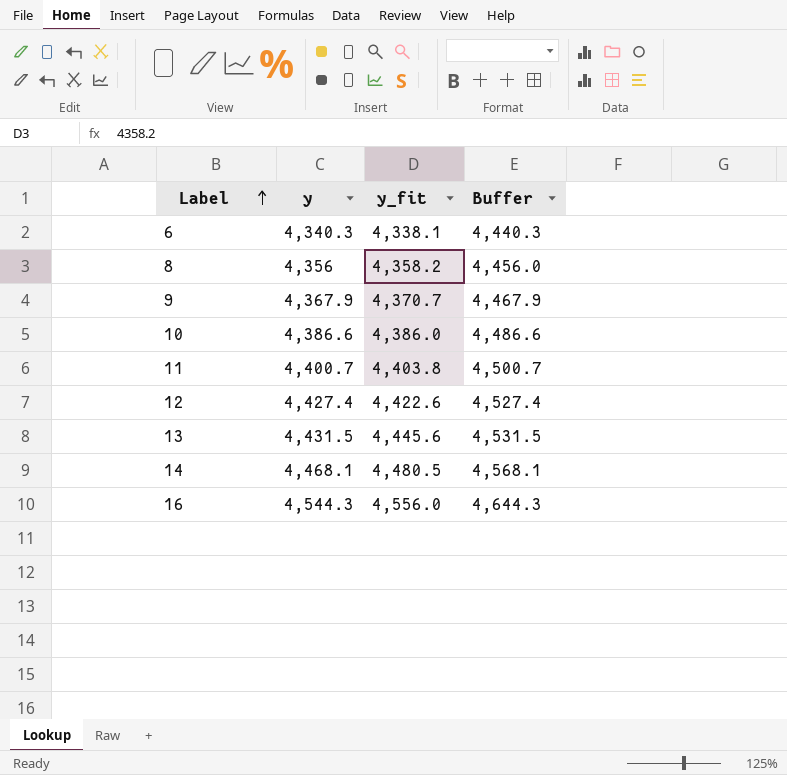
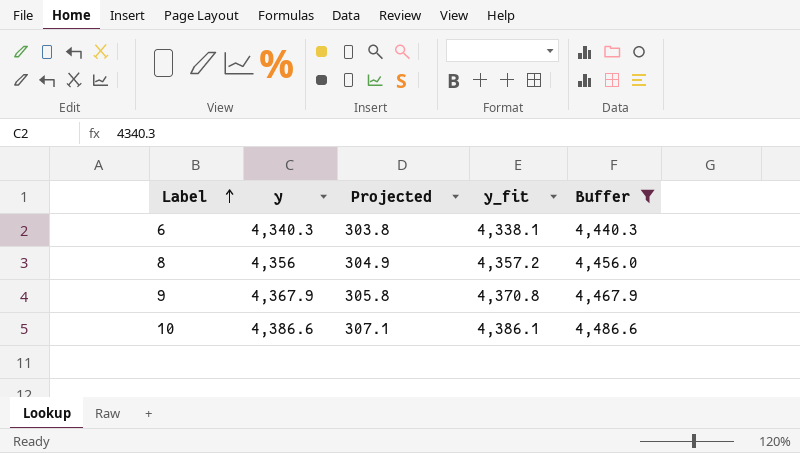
filter: none -> Buffer <= 4,486.6
column Projected | formula: none -> [y] * 0.07
8 | y_fit: 4,358.2 -> 4,357.2
9 | y_fit: 4,370.7 -> 4,370.8
10 | y_fit: 4,386.0 -> 4,386.1

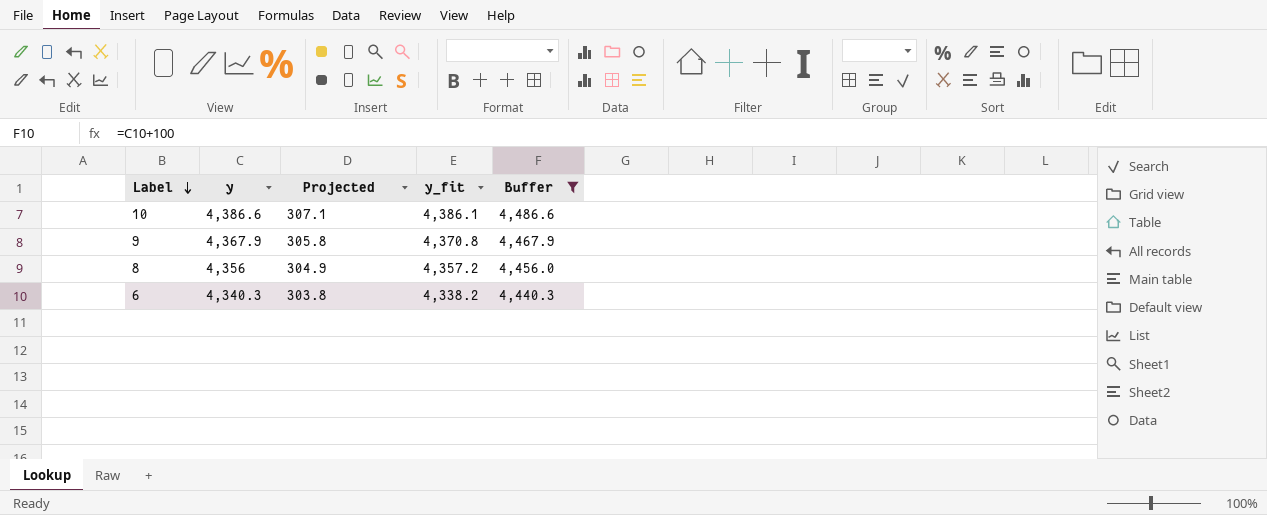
row order: Label ascending -> Label descending
6 | y_fit: 4,338.1 -> 4,338.2

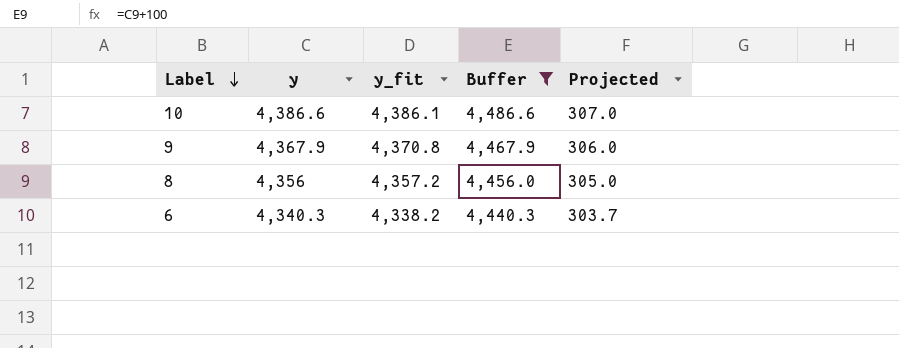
column Projected | formula: [y] * 0.07 -> [y_fit] * 0.07
column Projected | position: 3 -> 5

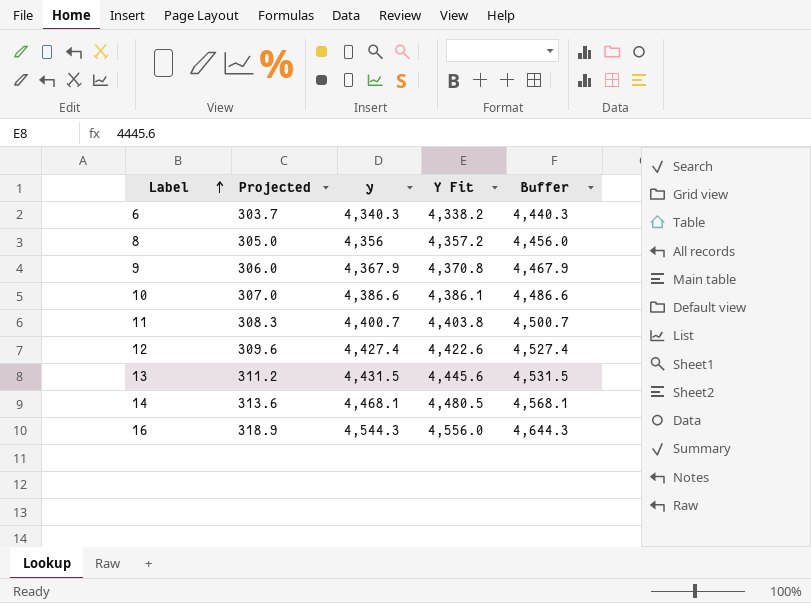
filter: Buffer <= 4,486.6 -> none
row order: Label descending -> Label ascending
column Projected | position: 5 -> 2
column name: y_fit -> Y Fit

